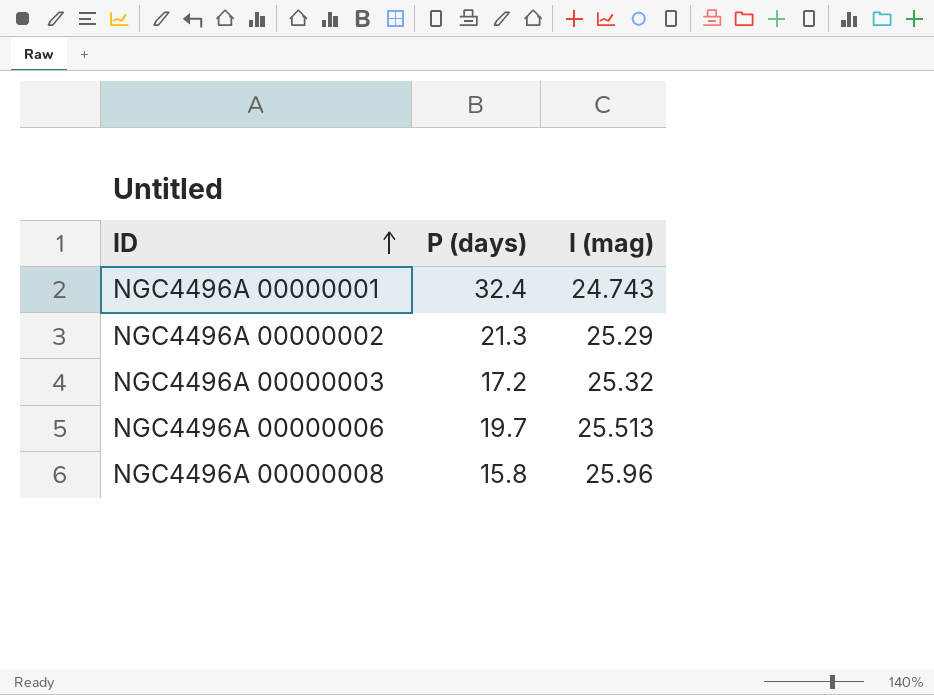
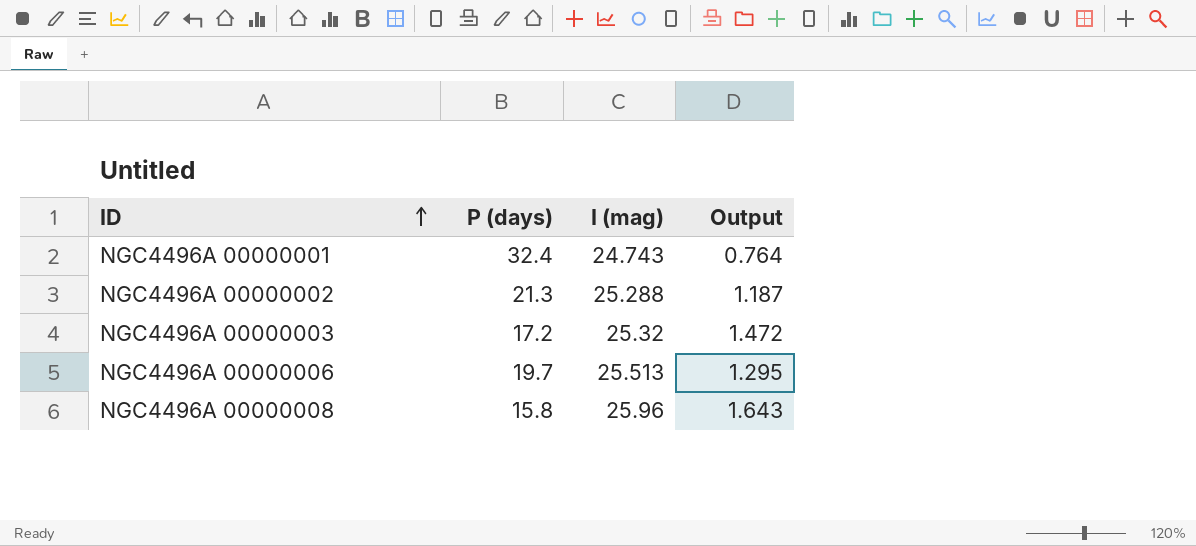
column Output | formula: none -> [I (mag)] / [P (days)]
NGC4496A 00000002 | I (mag): 25.29 -> 25.288

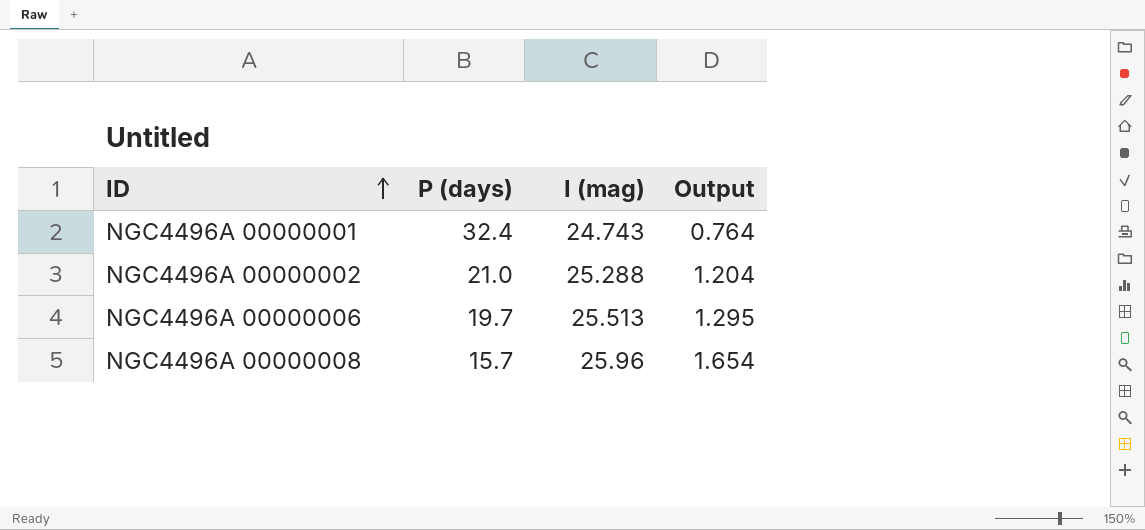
row NGC4496A 00000003: 17.2 | 25.32 | 1.472 -> none
NGC4496A 00000002 | P (days): 21.3 -> 21.0
NGC4496A 00000002 | Output: 1.187 -> 1.204
NGC4496A 00000008 | P (days): 15.8 -> 15.7
NGC4496A 00000008 | Output: 1.643 -> 1.654

